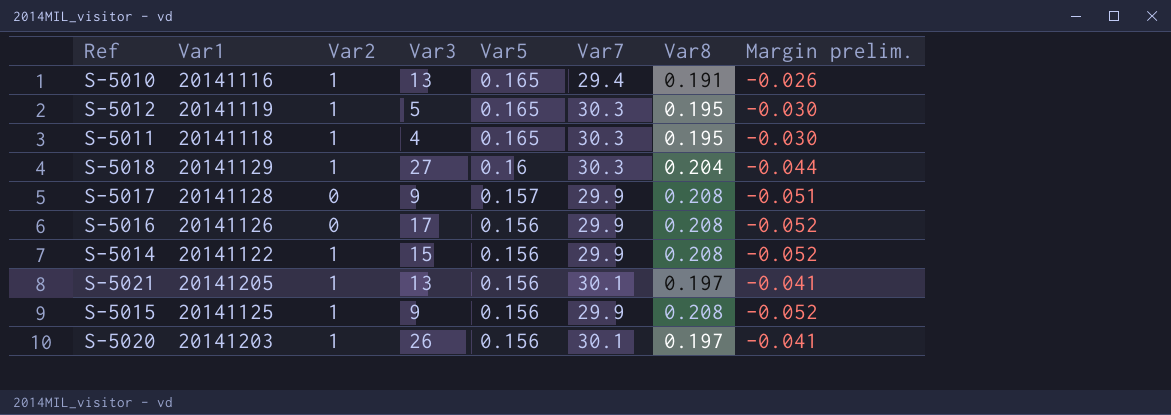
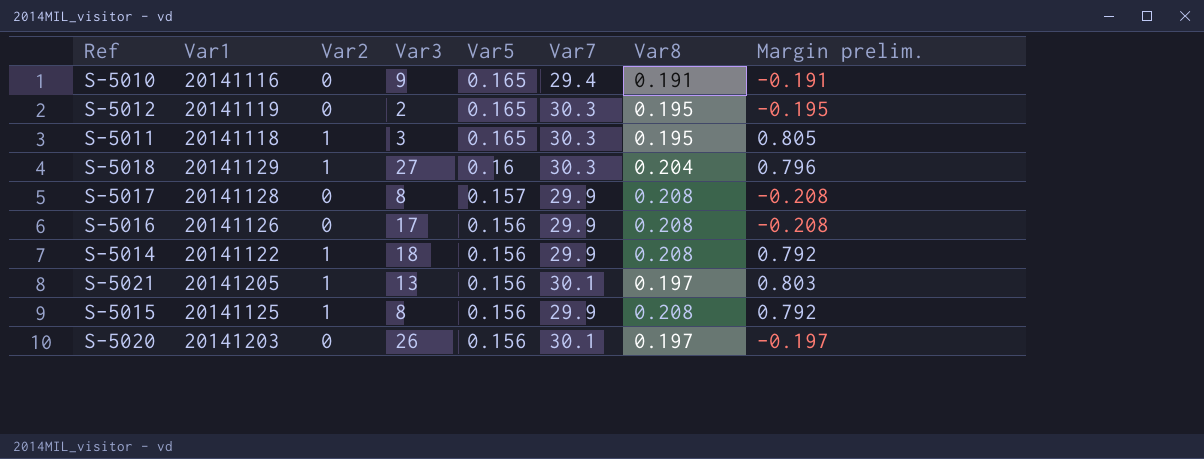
column Margin prelim. | formula: [Var5] - [Var8] -> [Var2] - [Var8]
S-5010 | Var2: 1 -> 0
S-5010 | Var3: 13 -> 9
S-5012 | Var2: 1 -> 0
S-5012 | Var3: 5 -> 2
S-5011 | Var3: 4 -> 3
S-5017 | Var3: 9 -> 8
S-5014 | Var3: 15 -> 18
S-5015 | Var3: 9 -> 8
S-5020 | Var2: 1 -> 0

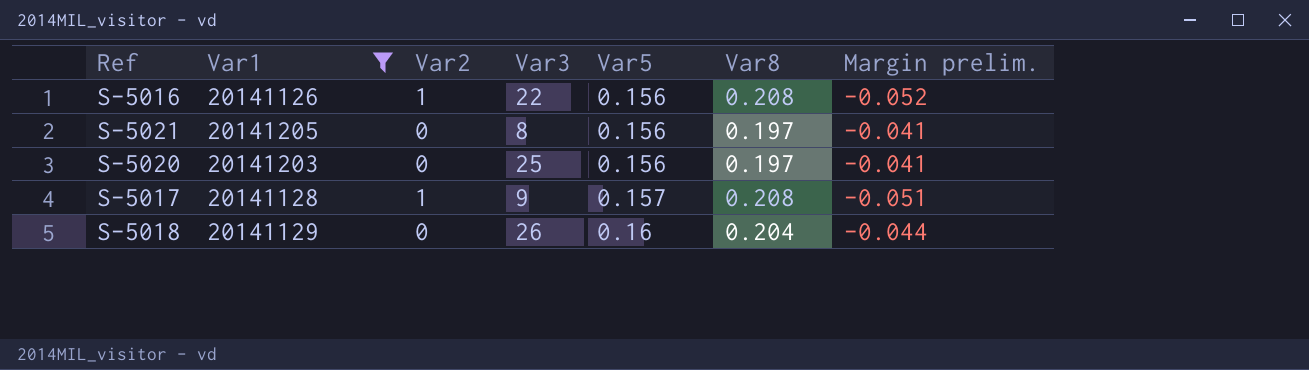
filter: none -> Var1 >= 20141126
row order: Var5 descending -> Var5 ascending
column Var7 | position: 6 -> none
column Margin prelim. | formula: [Var2] - [Var8] -> [Var5] - [Var8]
S-5016 | Var2: 0 -> 1
S-5016 | Var3: 17 -> 22
S-5021 | Var2: 1 -> 0
S-5021 | Var3: 13 -> 8
S-5020 | Var3: 26 -> 25
S-5017 | Var2: 0 -> 1
S-5017 | Var3: 8 -> 9
S-5018 | Var2: 1 -> 0
S-5018 | Var3: 27 -> 26

